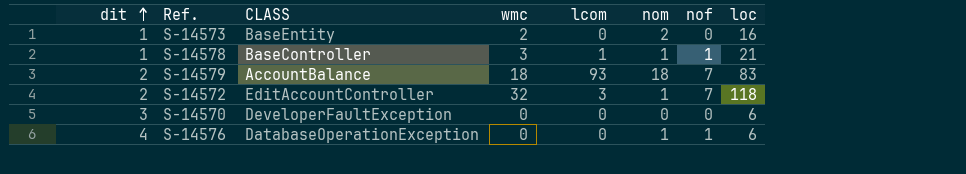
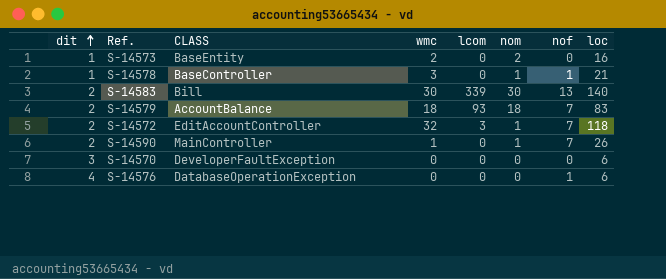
S-14578 | lcom: 1 -> 0
row S-14583: none -> 2 | Bill | 30 | 339 | 30 | 13 | 140
row S-14590: none -> 2 | MainController | 1 | 0 | 1 | 7 | 26
S-14576 | nom: 1 -> 0

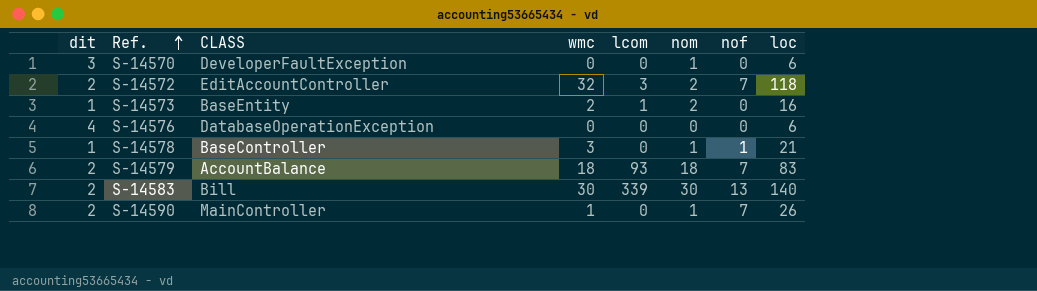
row order: dit ascending -> Ref. ascending
S-14570 | nom: 0 -> 1
S-14572 | nom: 1 -> 2
S-14573 | lcom: 0 -> 1
S-14576 | nof: 1 -> 0

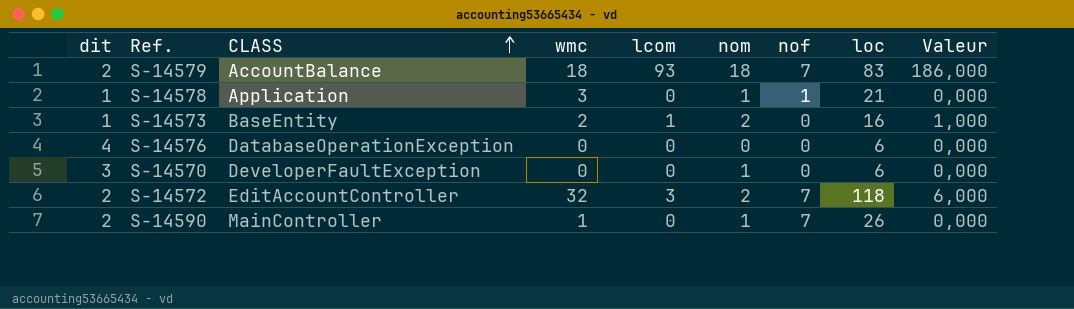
row order: Ref. ascending -> CLASS ascending
column Valeur | formula: none -> [dit] * [lcom]
row S-14583: 2 | Bill | 30 | 339 | 30 | 13 | 140 -> none
S-14578 | CLASS: BaseController -> Application

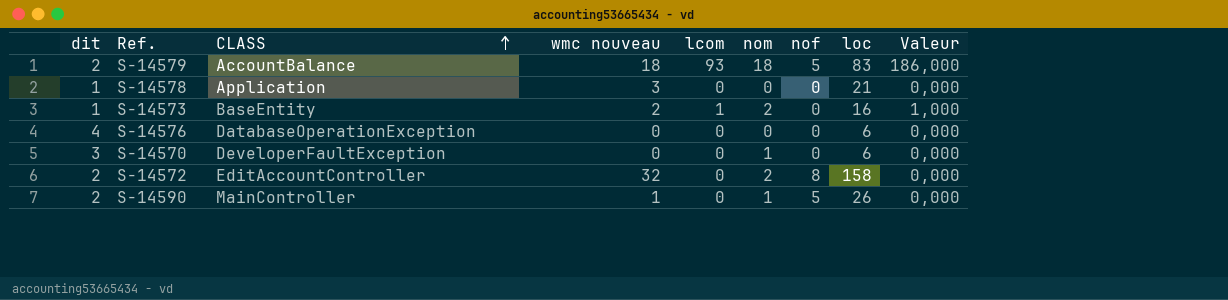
column name: wmc -> wmc nouveau
S-14579 | nof: 7 -> 5
S-14578 | nom: 1 -> 0
S-14578 | nof: 1 -> 0
S-14572 | lcom: 3 -> 0
S-14572 | nof: 7 -> 8
S-14572 | loc: 118 -> 158
S-14572 | Valeur: 6,000 -> 0,000
S-14590 | nof: 7 -> 5

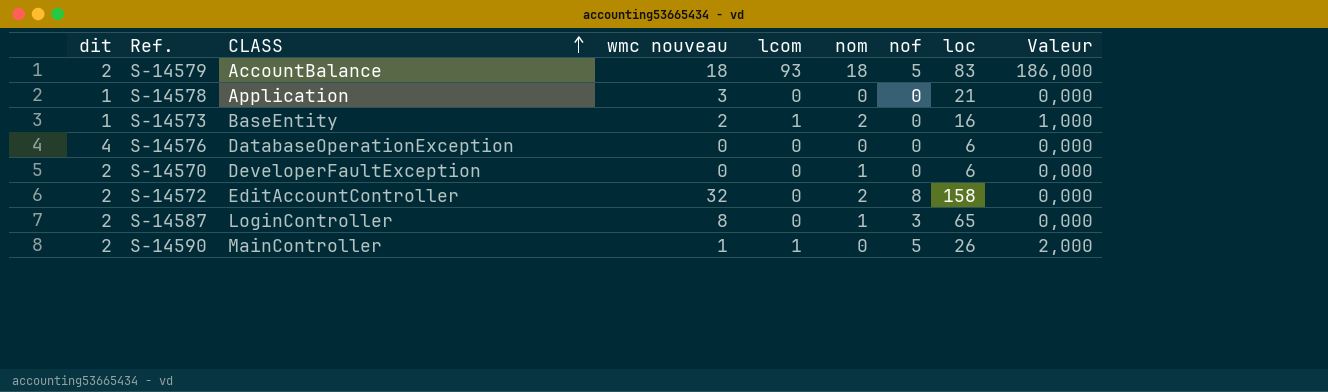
S-14570 | dit: 3 -> 2
row S-14587: none -> 2 | LoginController | 8 | 0 | 1 | 3 | 65 | 0,000
S-14590 | lcom: 0 -> 1
S-14590 | nom: 1 -> 0
S-14590 | Valeur: 0,000 -> 2,000

